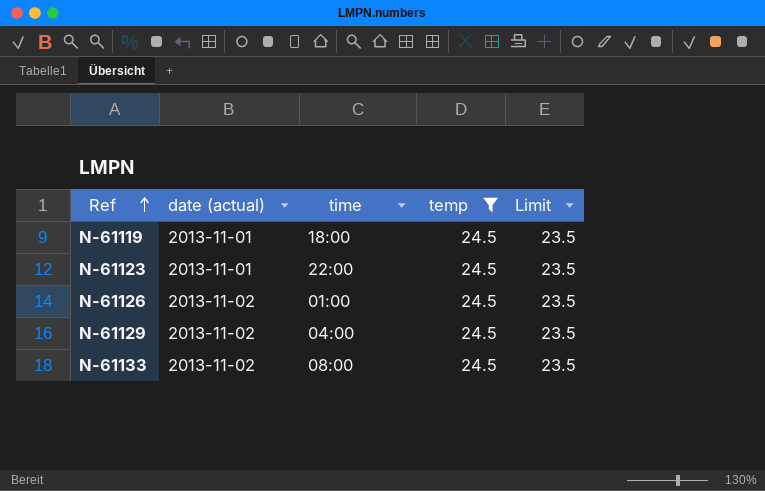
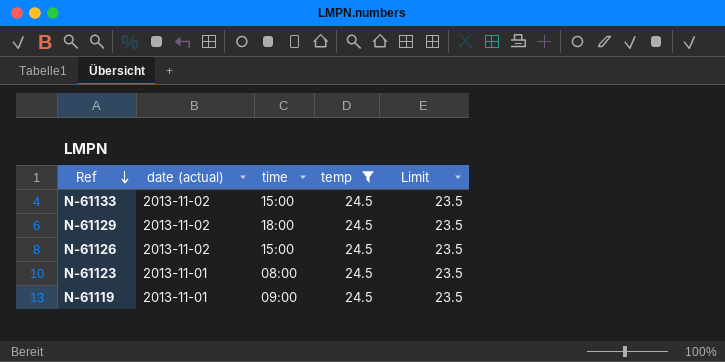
row order: Ref ascending -> Ref descending
N-61133 | time: 08:00 -> 15:00
N-61129 | time: 04:00 -> 18:00
N-61126 | time: 01:00 -> 15:00
N-61123 | time: 22:00 -> 08:00
N-61119 | time: 18:00 -> 09:00

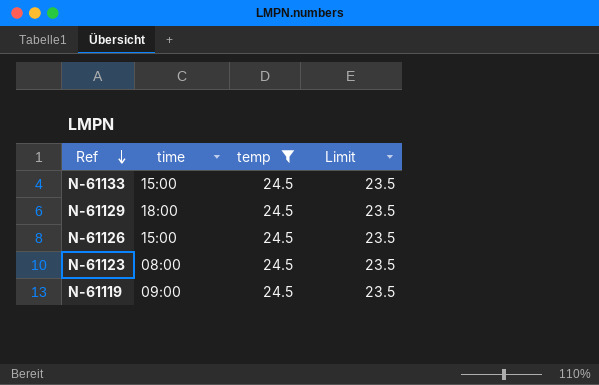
column date (actual) | position: 2 -> none

